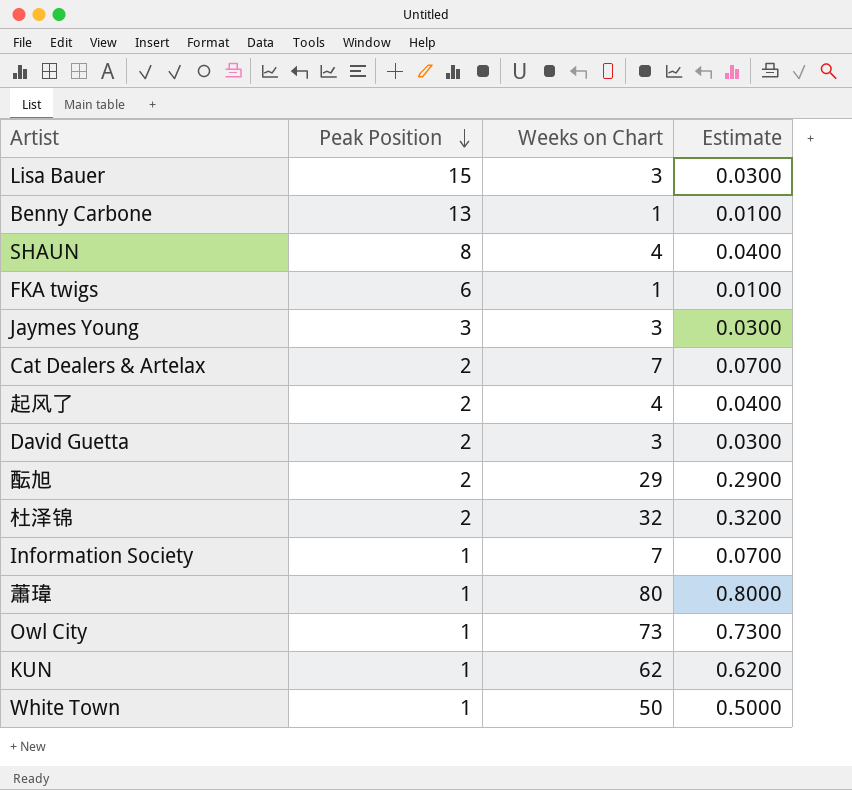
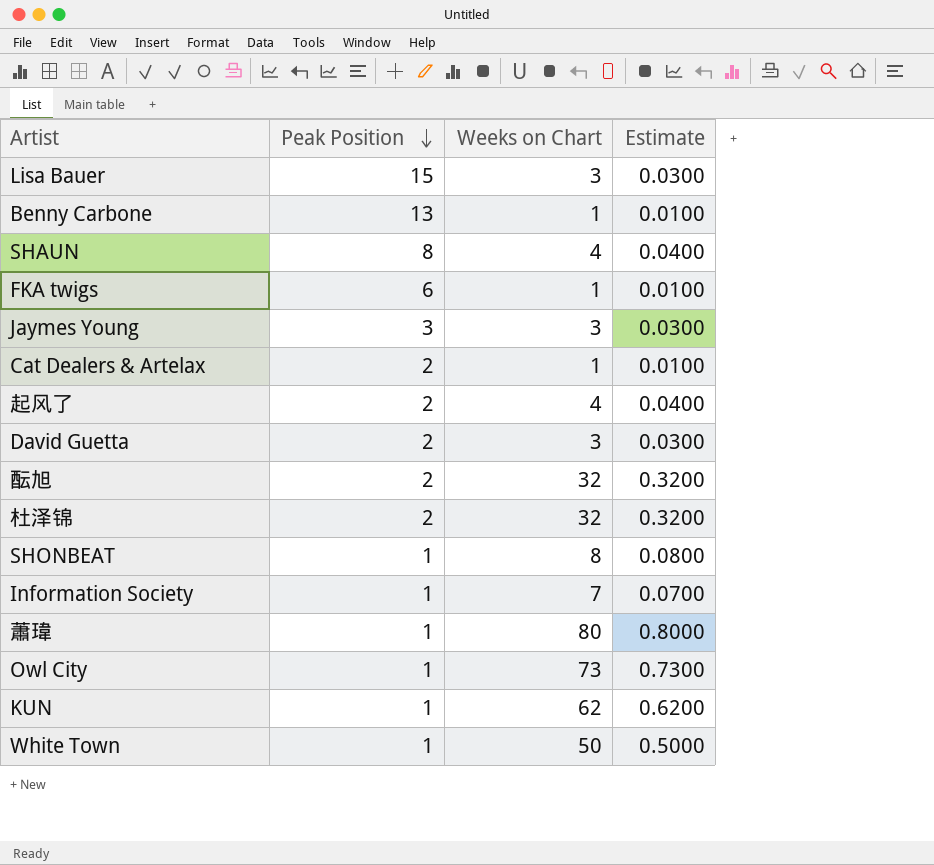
Cat Dealers & Artelax | Weeks on Chart: 7 -> 1
Cat Dealers & Artelax | Estimate: 0.0700 -> 0.0100
酝旭 | Weeks on Chart: 29 -> 32
酝旭 | Estimate: 0.2900 -> 0.3200
row SHONBEAT: none -> 1 | 8 | 0.0800

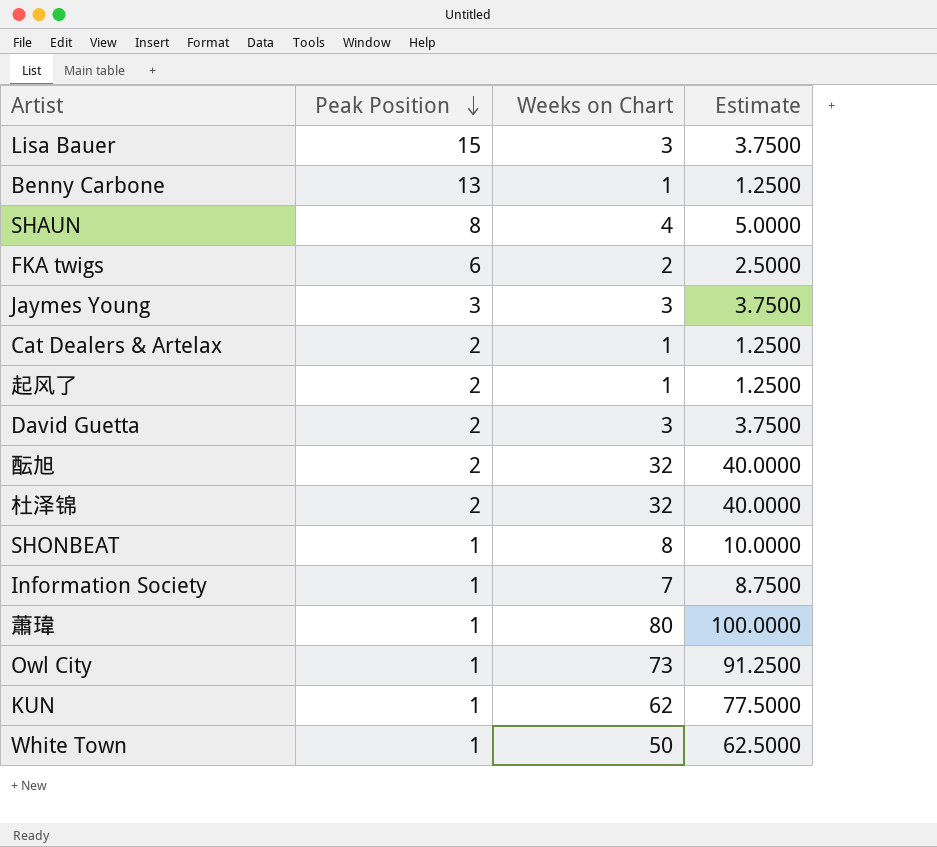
column Estimate | formula: [Weeks on Chart] * 0.01 -> [Weeks on Chart] * 1.25
FKA twigs | Weeks on Chart: 1 -> 2
起风了 | Weeks on Chart: 4 -> 1

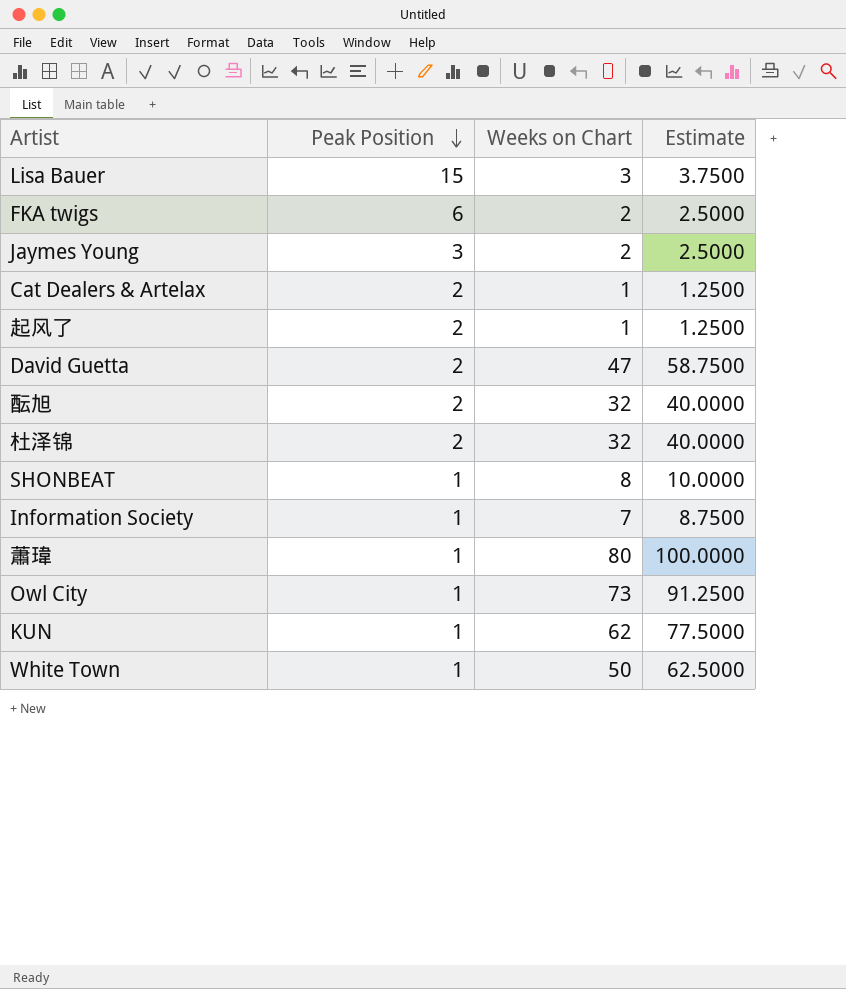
row Benny Carbone: 13 | 1 | 1.2500 -> none
row SHAUN: 8 | 4 | 5.0000 -> none
Jaymes Young | Weeks on Chart: 3 -> 2
Jaymes Young | Estimate: 3.7500 -> 2.5000
David Guetta | Weeks on Chart: 3 -> 47
David Guetta | Estimate: 3.7500 -> 58.7500

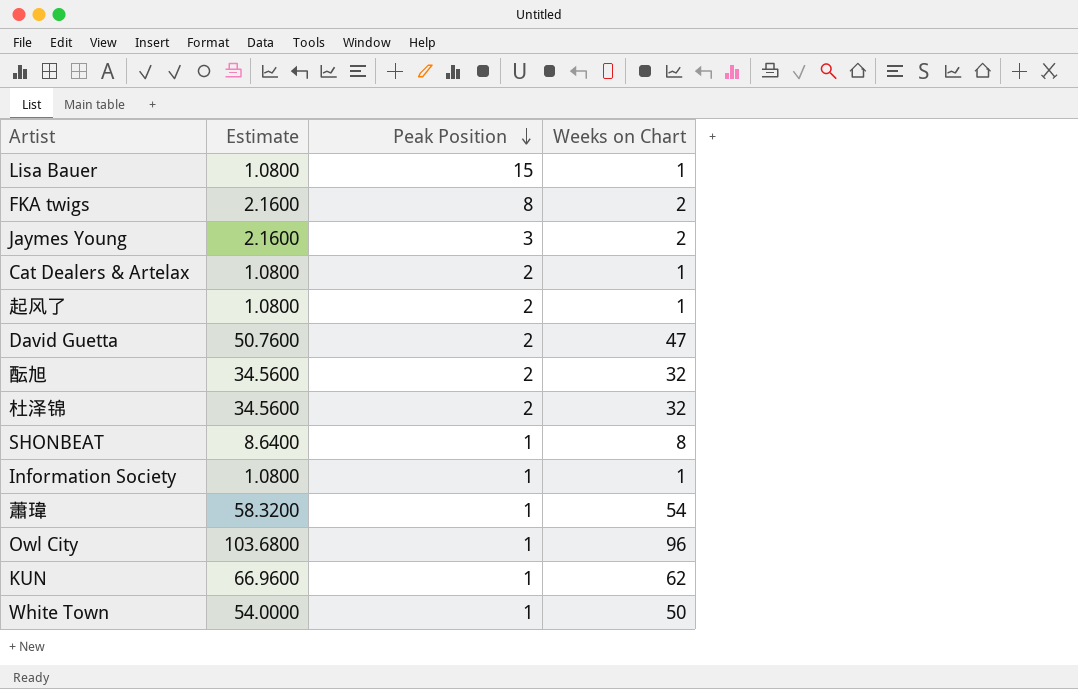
column Estimate | formula: [Weeks on Chart] * 1.25 -> [Weeks on Chart] * 1.08
column Estimate | position: 4 -> 2
Lisa Bauer | Weeks on Chart: 3 -> 1
FKA twigs | Peak Position: 6 -> 8
Information Society | Weeks on Chart: 7 -> 1
蕭瑋 | Weeks on Chart: 80 -> 54
Owl City | Weeks on Chart: 73 -> 96

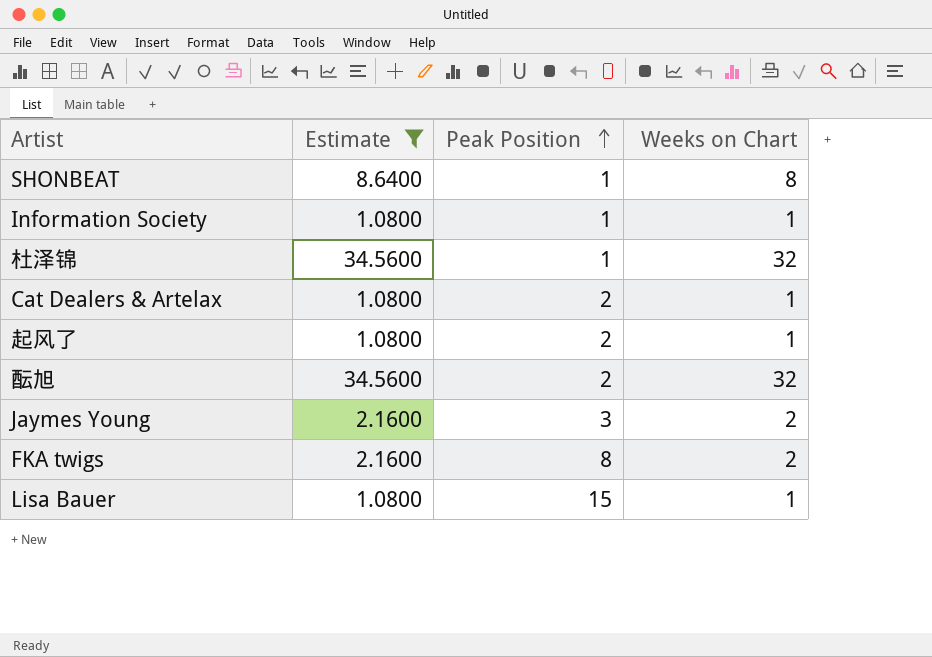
filter: none -> Estimate <= 34.5600
row order: Peak Position descending -> Peak Position ascending
杜泽锦 | Peak Position: 2 -> 1

